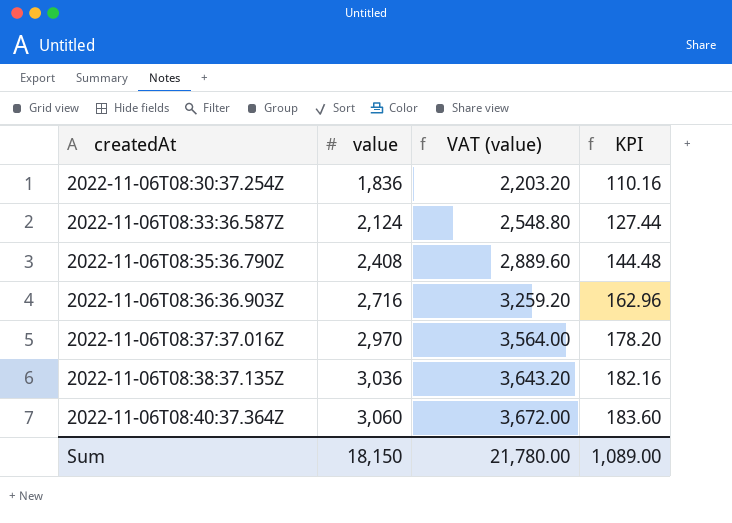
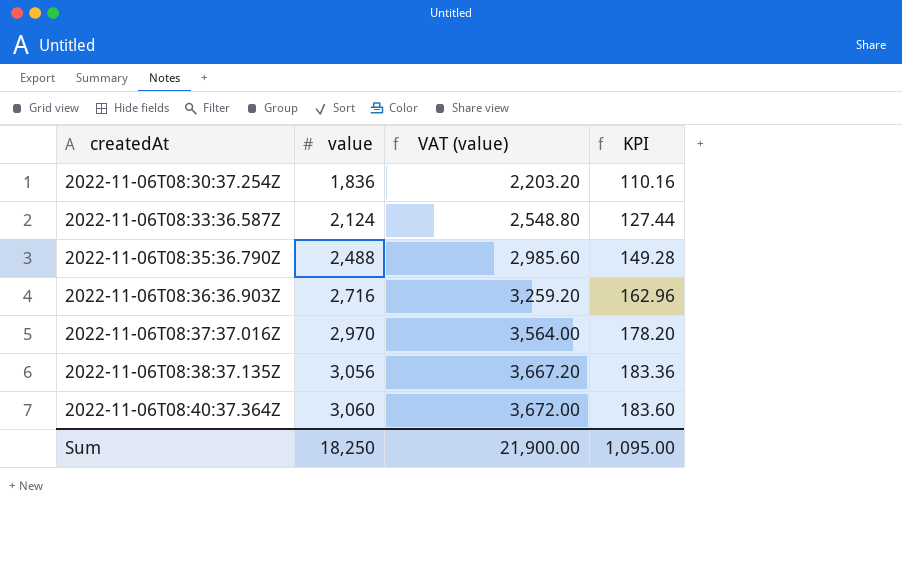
2022-11-06T08:35:36.790Z | value: 2,408 -> 2,488
2022-11-06T08:35:36.790Z | VAT (value): 2,889.60 -> 2,985.60
2022-11-06T08:35:36.790Z | KPI: 144.48 -> 149.28
2022-11-06T08:38:37.135Z | value: 3,036 -> 3,056
2022-11-06T08:38:37.135Z | VAT (value): 3,643.20 -> 3,667.20
2022-11-06T08:38:37.135Z | KPI: 182.16 -> 183.36
Sum | value: 18,150 -> 18,250
Sum | VAT (value): 21,780.00 -> 21,900.00
Sum | KPI: 1,089.00 -> 1,095.00

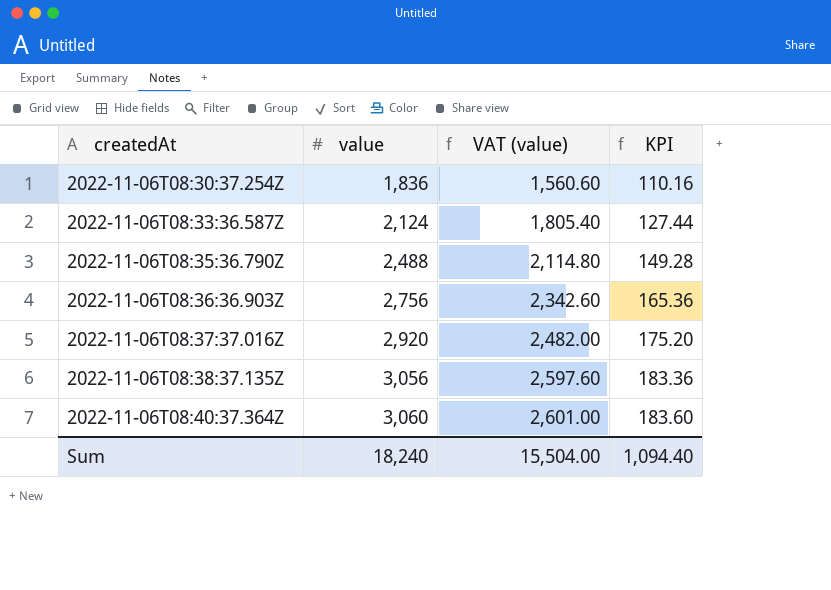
column VAT (value) | formula: [value] * 1.2 -> [value] * 0.85
2022-11-06T08:36:36.903Z | value: 2,716 -> 2,756
2022-11-06T08:36:36.903Z | KPI: 162.96 -> 165.36
2022-11-06T08:37:37.016Z | value: 2,970 -> 2,920
2022-11-06T08:37:37.016Z | KPI: 178.20 -> 175.20
Sum | value: 18,250 -> 18,240
Sum | VAT (value): 21,900.00 -> 15,504.00
Sum | KPI: 1,095.00 -> 1,094.40

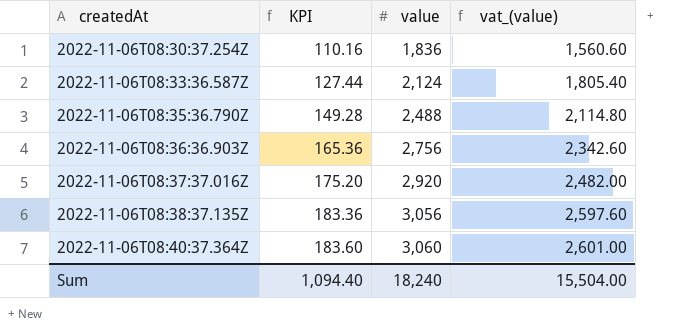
column KPI | position: 4 -> 2
column name: VAT (value) -> vat_(value)

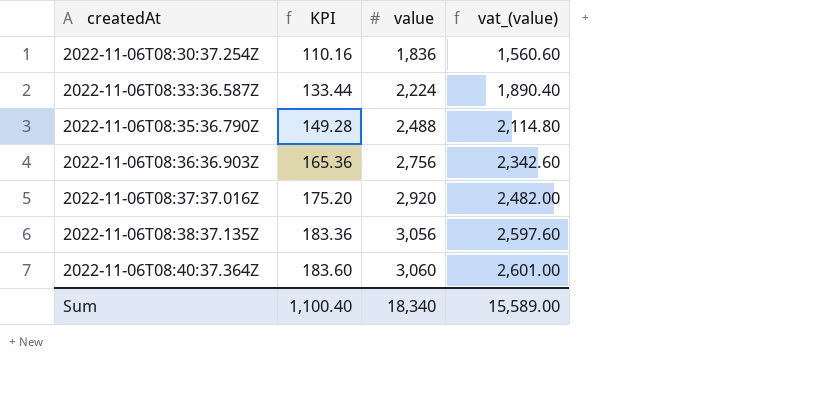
2022-11-06T08:33:36.587Z | KPI: 127.44 -> 133.44
2022-11-06T08:33:36.587Z | value: 2,124 -> 2,224
2022-11-06T08:33:36.587Z | vat_(value): 1,805.40 -> 1,890.40
Sum | KPI: 1,094.40 -> 1,100.40
Sum | value: 18,240 -> 18,340
Sum | vat_(value): 15,504.00 -> 15,589.00

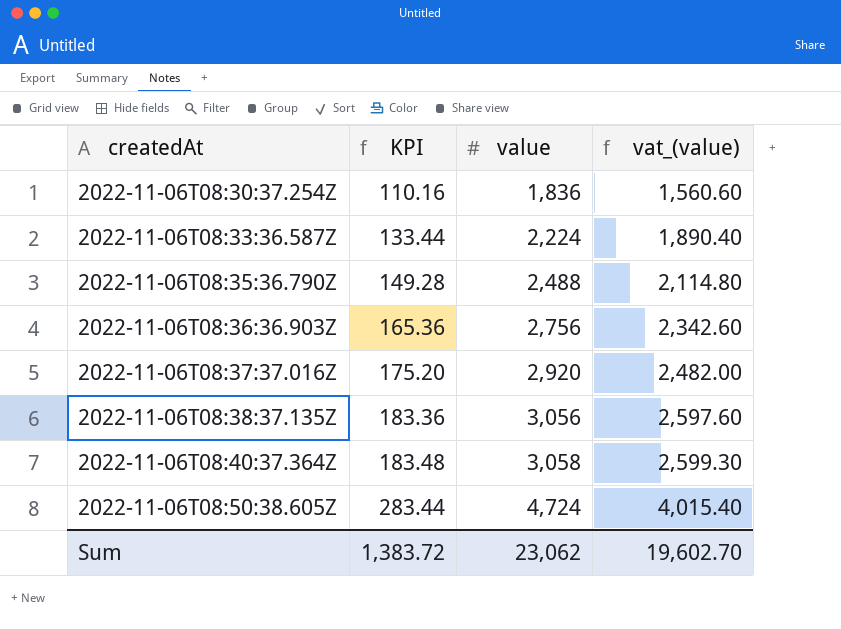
2022-11-06T08:40:37.364Z | KPI: 183.60 -> 183.48
2022-11-06T08:40:37.364Z | value: 3,060 -> 3,058
2022-11-06T08:40:37.364Z | vat_(value): 2,601.00 -> 2,599.30
row 2022-11-06T08:50:38.605Z: none -> 283.44 | 4,724 | 4,015.40
Sum | KPI: 1,100.40 -> 1,383.72
Sum | value: 18,340 -> 23,062
Sum | vat_(value): 15,589.00 -> 19,602.70

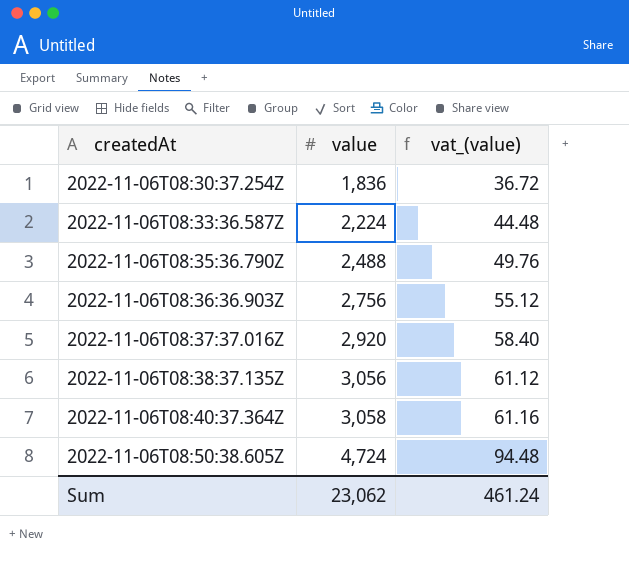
column KPI | formula: [value] * 0.06 -> none
column vat_(value) | formula: [value] * 0.85 -> [value] * 0.02
Sum | vat_(value): 19,602.70 -> 461.24

